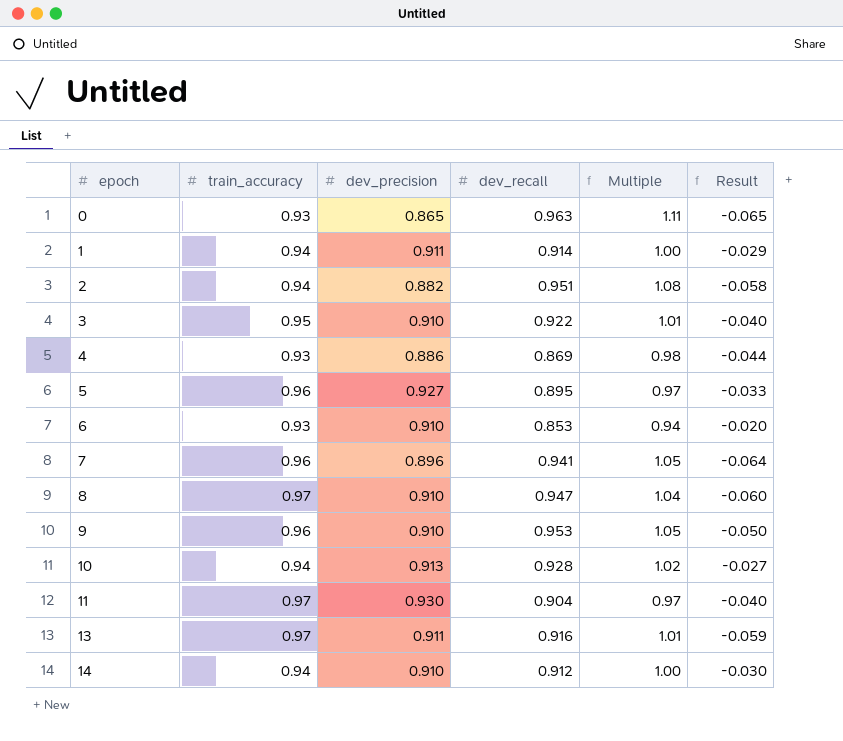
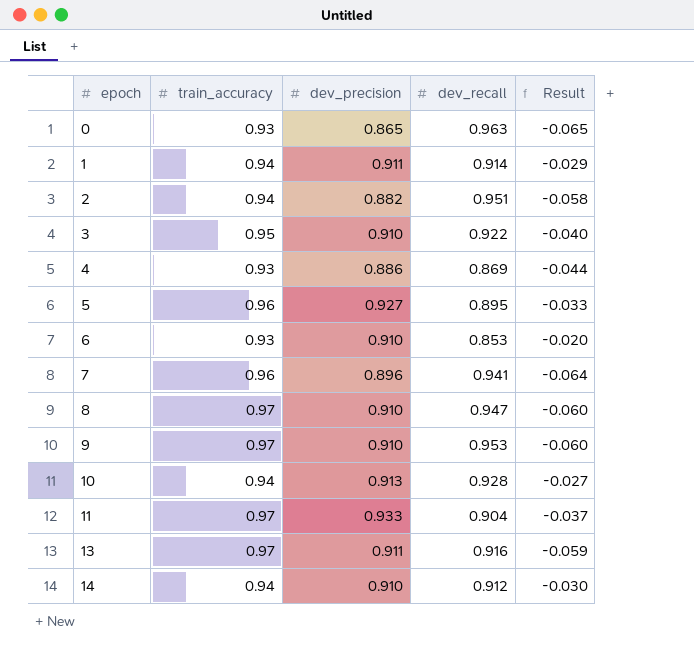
column Multiple | formula: [dev_recall] / [dev_precision] -> none
9 | train_accuracy: 0.96 -> 0.97
9 | Result: -0.050 -> -0.060
11 | dev_precision: 0.930 -> 0.933
11 | Result: -0.040 -> -0.037

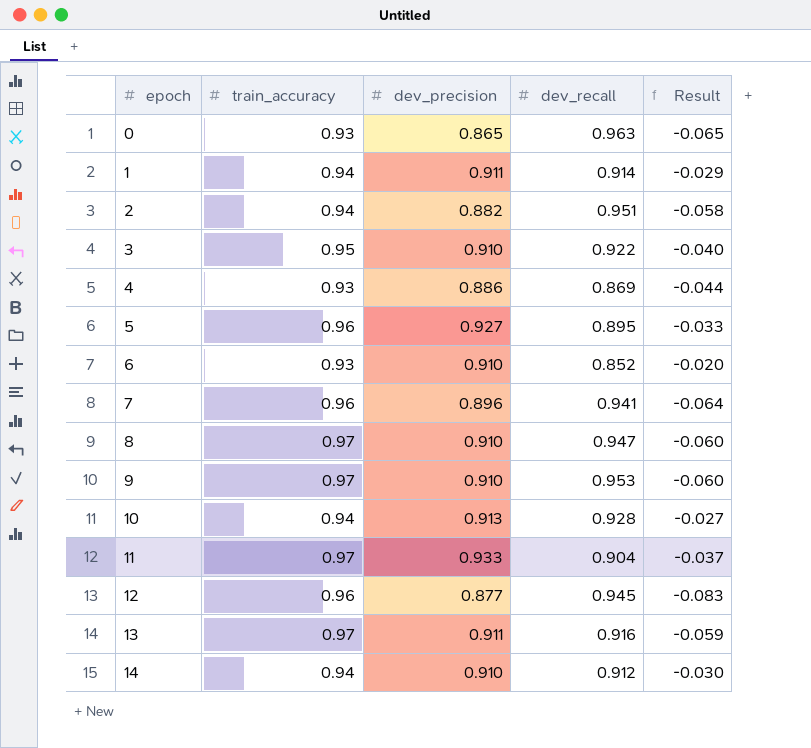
6 | dev_recall: 0.853 -> 0.852
row 12: none -> 0.96 | 0.877 | 0.945 | -0.083

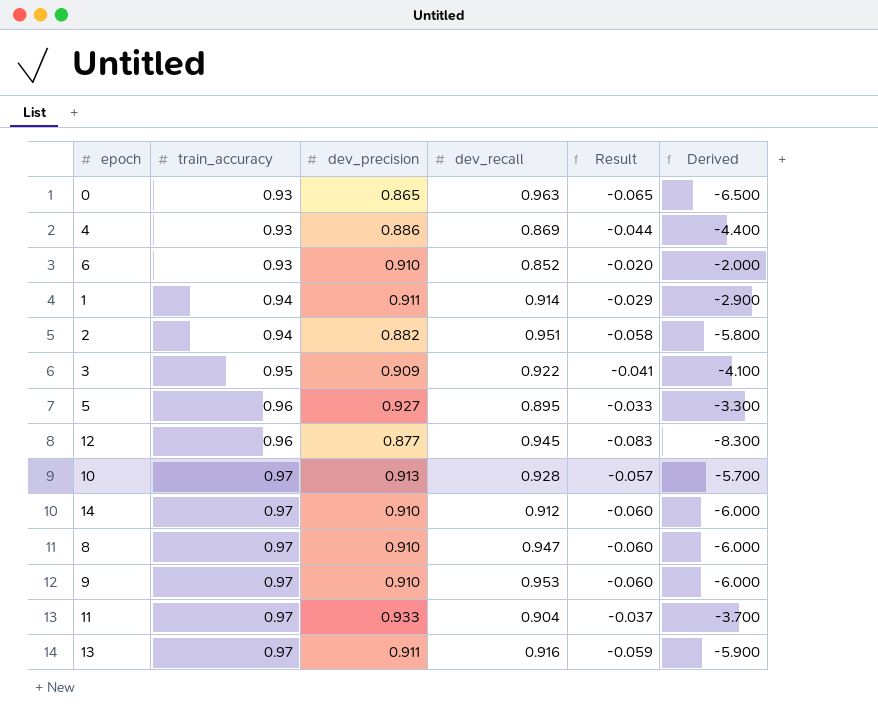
row order: epoch ascending -> train_accuracy ascending
column Derived | formula: none -> [Result] * 100
row 7: 0.96 | 0.896 | 0.941 | -0.064 -> none
3 | dev_precision: 0.910 -> 0.909
3 | Result: -0.040 -> -0.041
10 | train_accuracy: 0.94 -> 0.97
10 | Result: -0.027 -> -0.057
14 | train_accuracy: 0.94 -> 0.97
14 | Result: -0.030 -> -0.060

